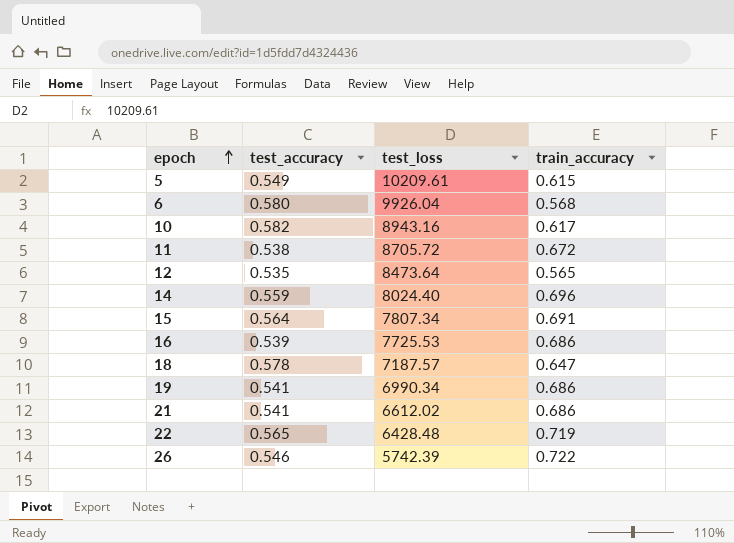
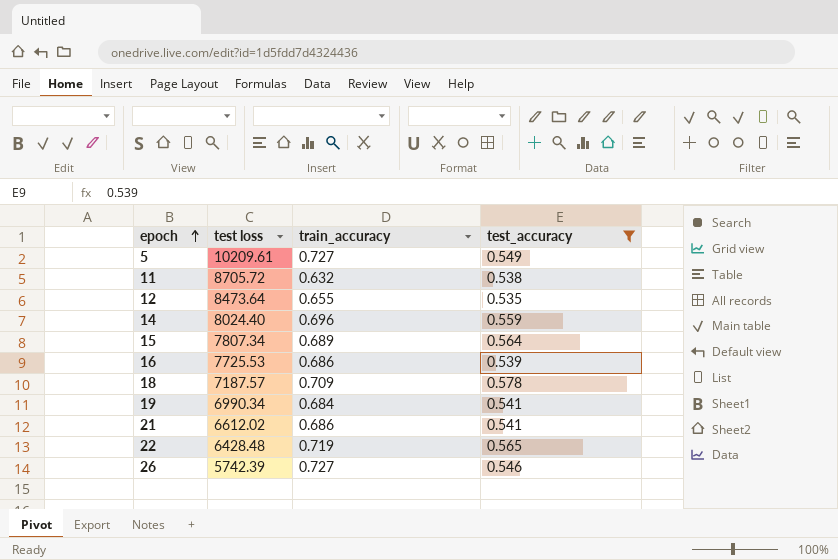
filter: none -> test_accuracy <= 0.578
column name: test_loss -> test loss
column test_accuracy | position: 2 -> 4
5 | train_accuracy: 0.615 -> 0.727
11 | train_accuracy: 0.672 -> 0.632
12 | train_accuracy: 0.565 -> 0.655
15 | train_accuracy: 0.691 -> 0.689
18 | train_accuracy: 0.647 -> 0.709
19 | train_accuracy: 0.686 -> 0.684
26 | train_accuracy: 0.722 -> 0.727

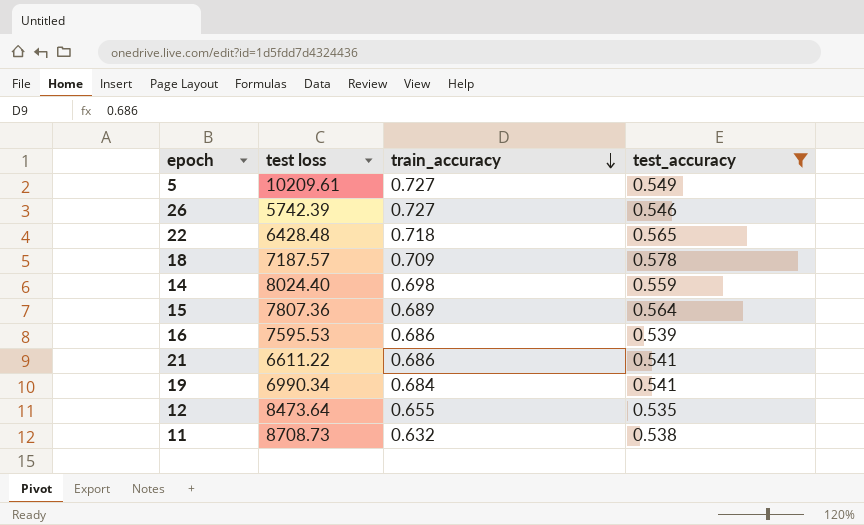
row order: epoch ascending -> train_accuracy descending
22 | train_accuracy: 0.719 -> 0.718
14 | train_accuracy: 0.696 -> 0.698
15 | test loss: 7807.34 -> 7807.36
16 | test loss: 7725.53 -> 7595.53
21 | test loss: 6612.02 -> 6611.22
11 | test loss: 8705.72 -> 8708.73

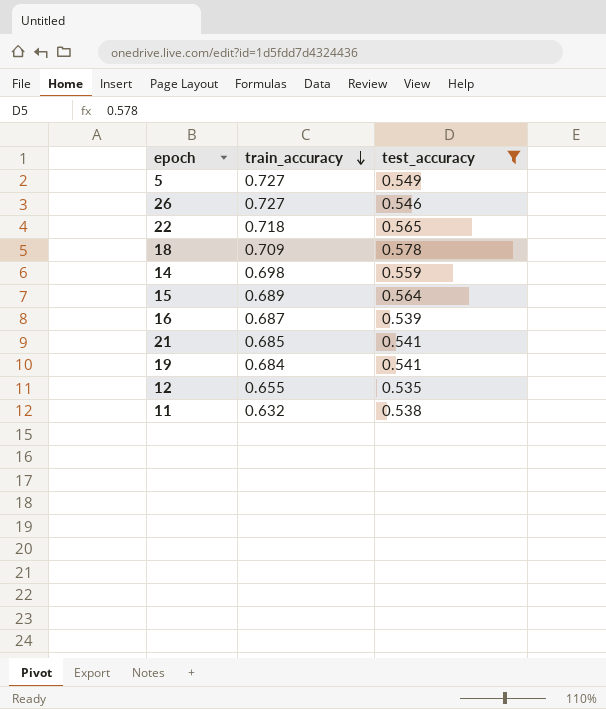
column test loss | position: 2 -> none
16 | train_accuracy: 0.686 -> 0.687
21 | train_accuracy: 0.686 -> 0.685

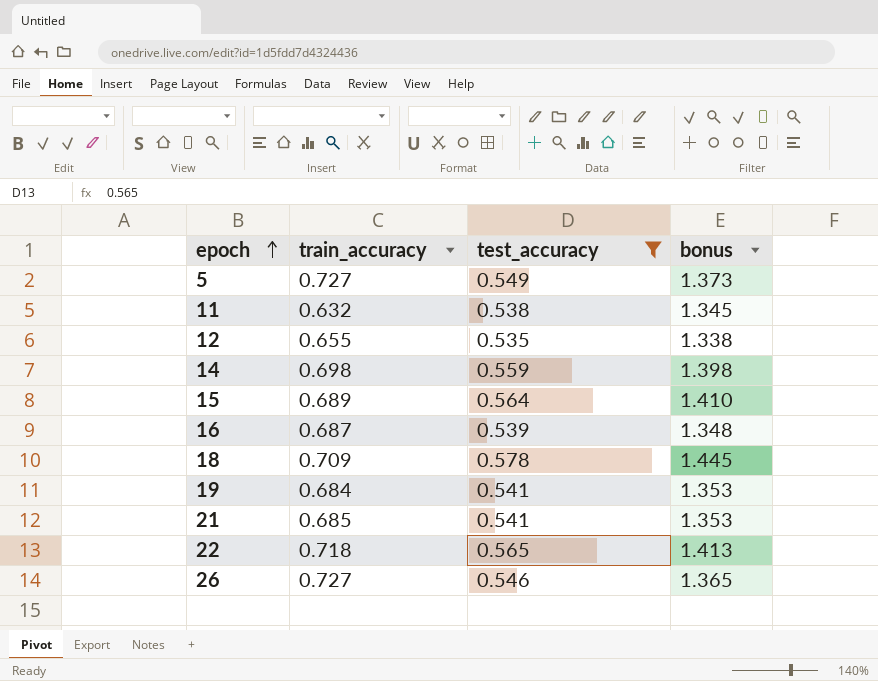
row order: train_accuracy descending -> epoch ascending
column bonus | formula: none -> [test_accuracy] * 2.5

